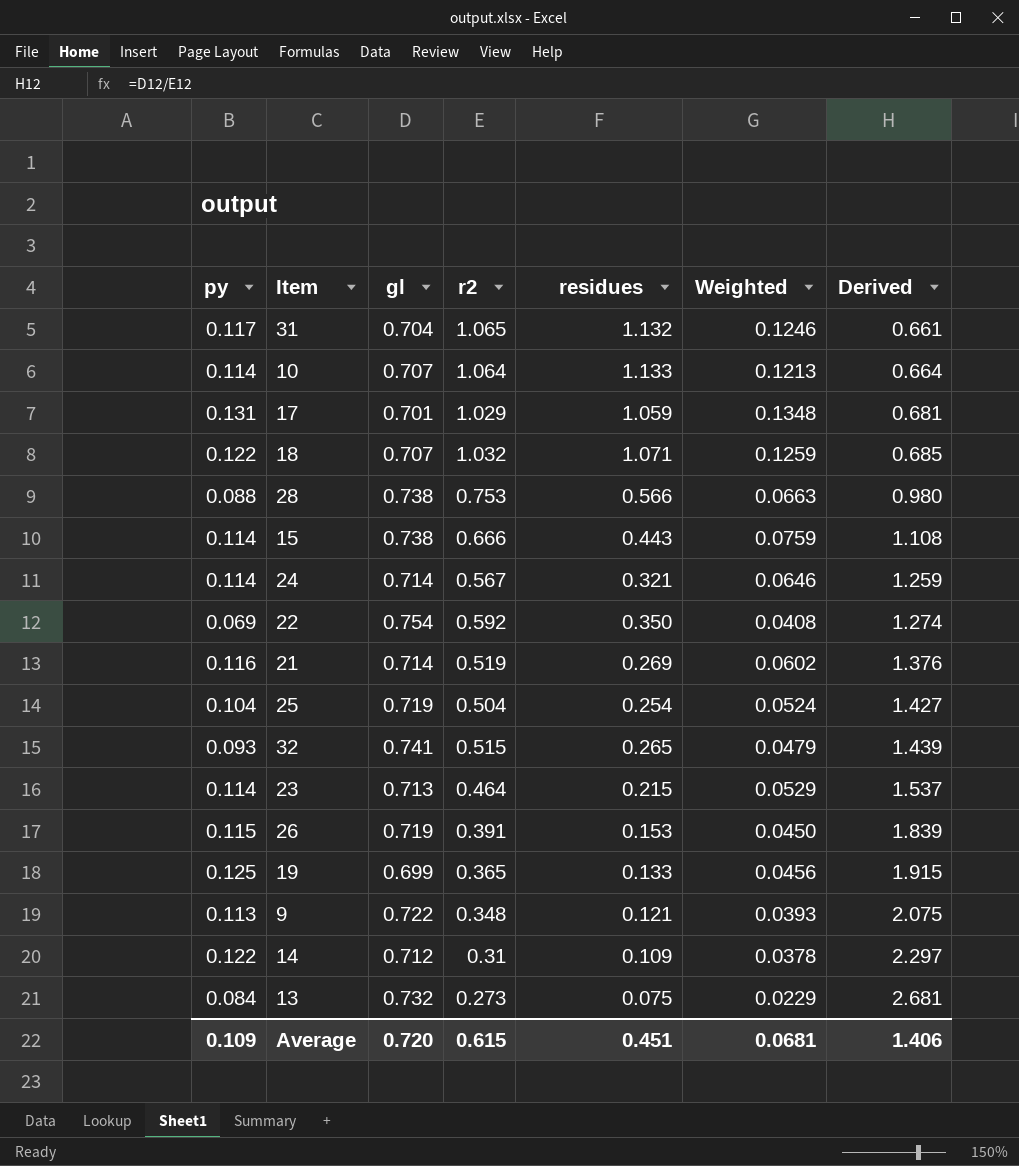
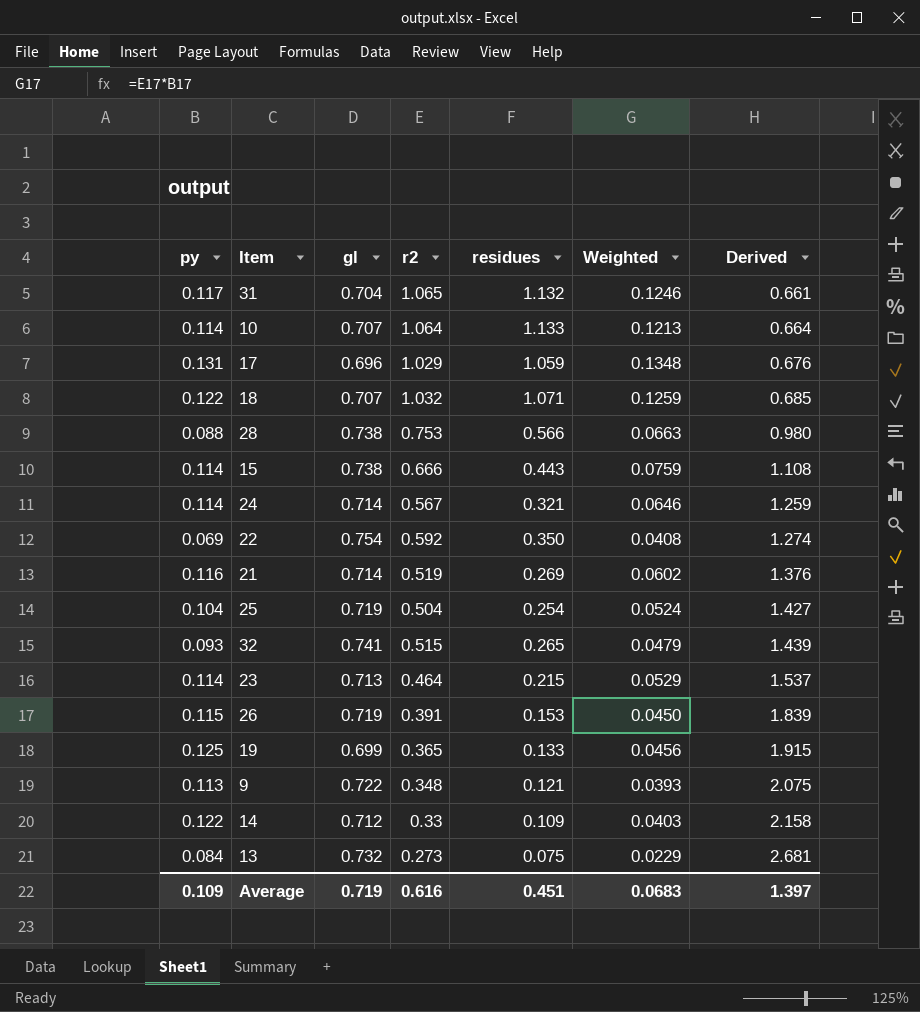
17 | gl: 0.701 -> 0.696
17 | Derived: 0.681 -> 0.676
14 | r2: 0.31 -> 0.33
14 | Weighted: 0.0378 -> 0.0403
14 | Derived: 2.297 -> 2.158
Average | gl: 0.720 -> 0.719
Average | r2: 0.615 -> 0.616
Average | Weighted: 0.0681 -> 0.0683
Average | Derived: 1.406 -> 1.397

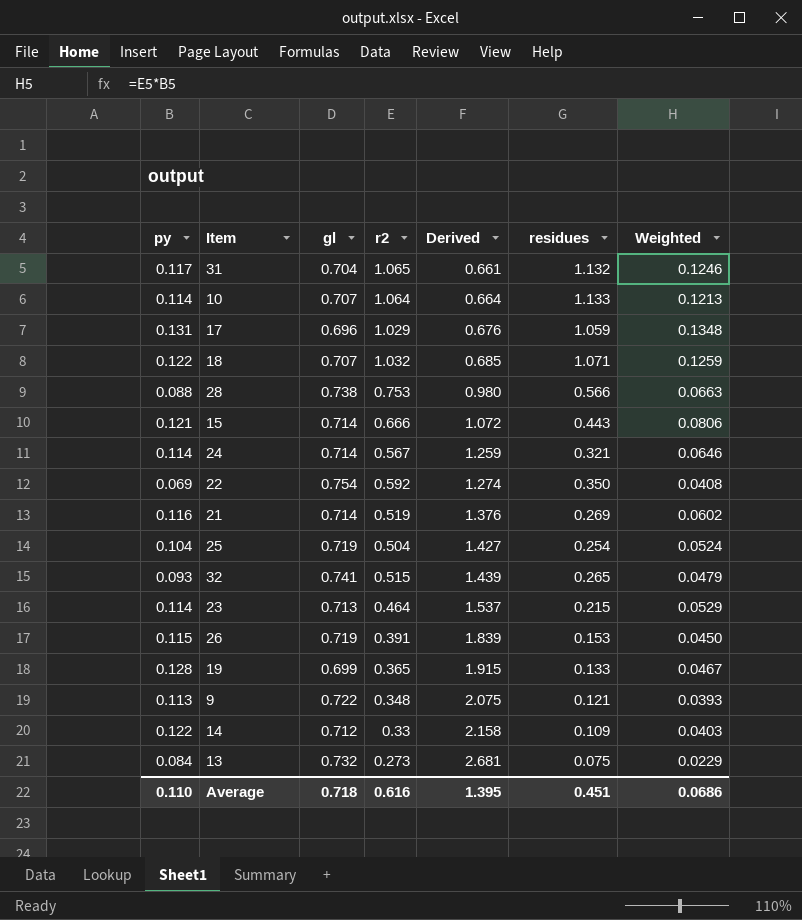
column Derived | position: 7 -> 5
15 | py: 0.114 -> 0.121
15 | gl: 0.738 -> 0.714
15 | Derived: 1.108 -> 1.072
15 | Weighted: 0.0759 -> 0.0806
19 | py: 0.125 -> 0.128
19 | Weighted: 0.0456 -> 0.0467
Average | py: 0.109 -> 0.110
Average | gl: 0.719 -> 0.718
Average | Derived: 1.397 -> 1.395
Average | Weighted: 0.0683 -> 0.0686

